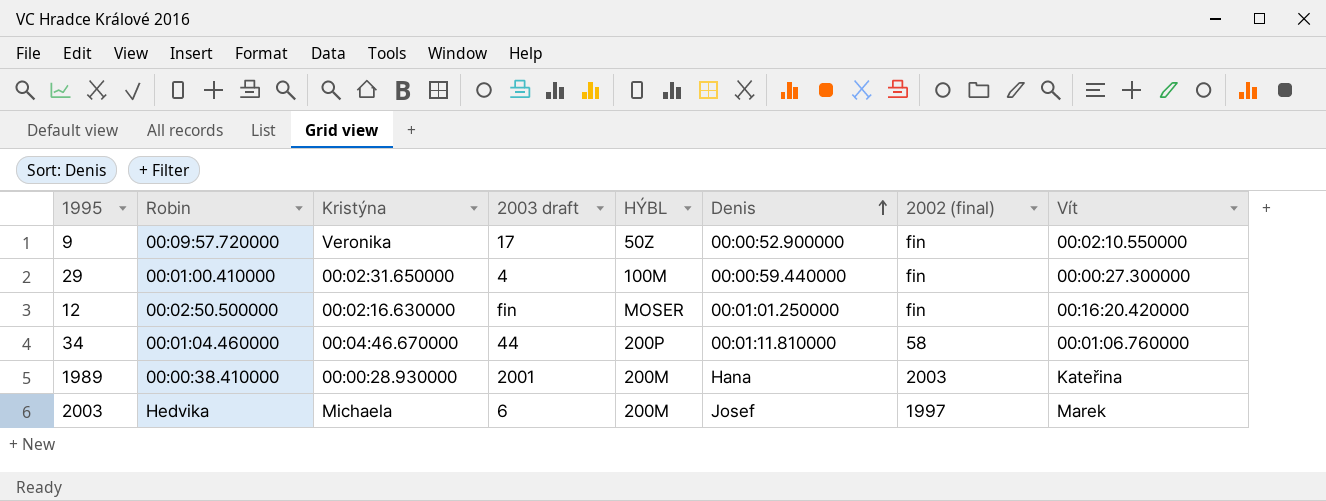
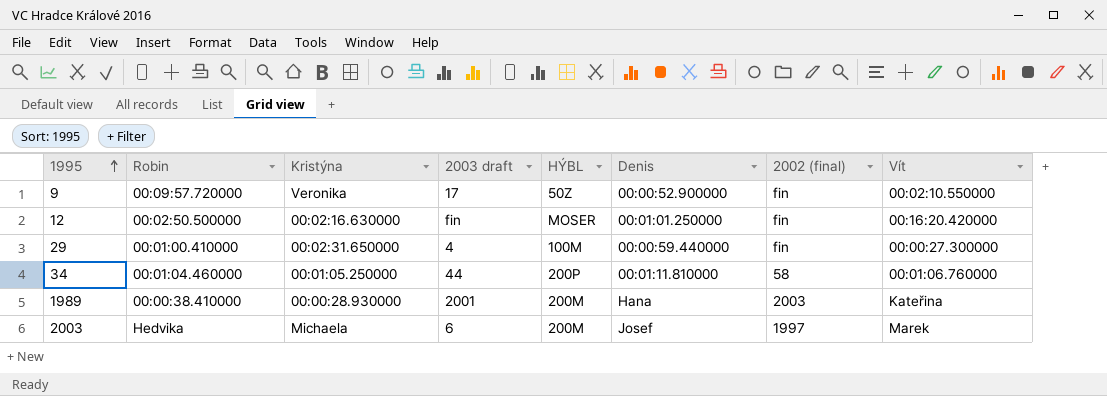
row order: Denis ascending -> 1995 ascending
34 | Kristýna: 00:04:46.670000 -> 00:01:05.250000

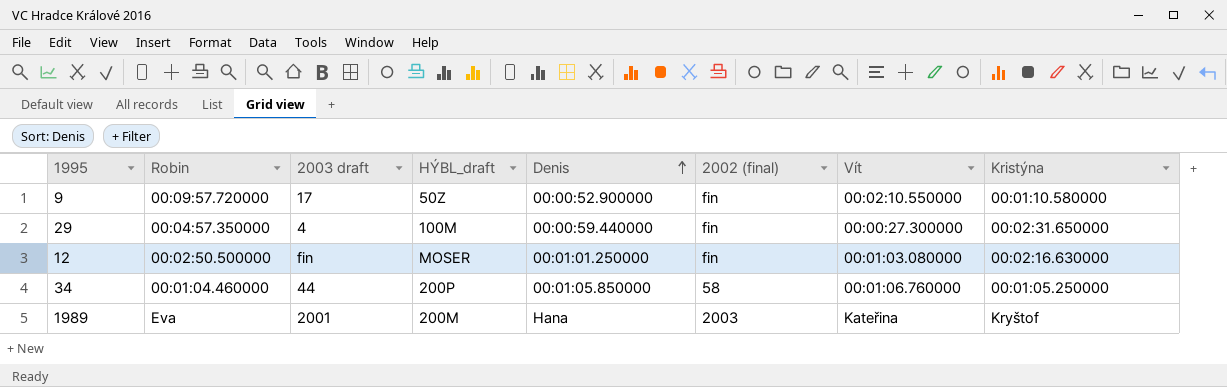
row order: 1995 ascending -> Denis ascending
column name: HÝBL -> HÝBL_draft
column Kristýna | position: 3 -> 8
row 2003: Hedvika | Michaela | 6 | 200M | Josef | 1997 | Marek -> none
9 | Kristýna: Veronika -> 00:01:10.580000
29 | Robin: 00:01:00.410000 -> 00:04:57.350000
12 | Vít: 00:16:20.420000 -> 00:01:03.080000
34 | Denis: 00:01:11.810000 -> 00:01:05.850000
1989 | Robin: 00:00:38.410000 -> Eva
1989 | Kristýna: 00:00:28.930000 -> Kryštof

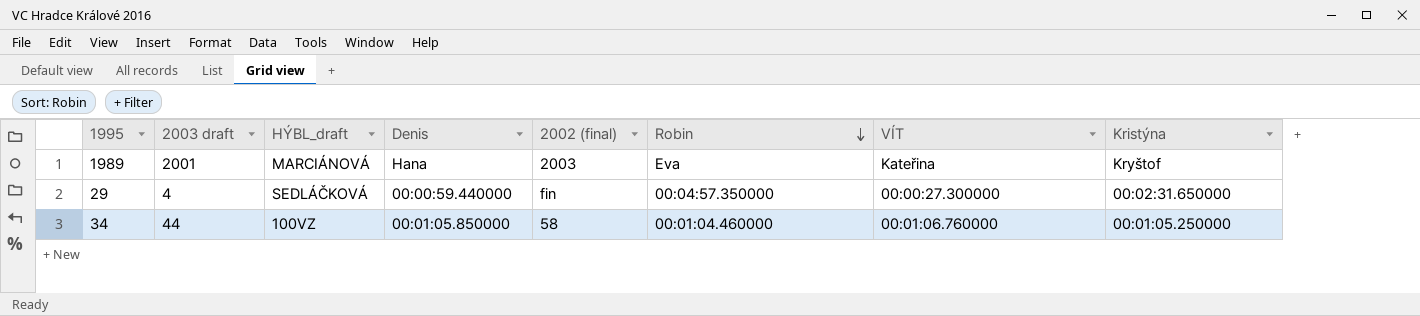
row order: Denis ascending -> Robin descending
column Robin | position: 2 -> 6
column name: Vít -> VÍT
row 9: 00:09:57.720000 | 17 | 50Z | 00:00:52.900000 | fin | 00:02:10.550000 | 00:01:10.580000 -> none
row 12: 00:02:50.500000 | fin | MOSER | 00:01:01.250000 | fin | 00:01:03.080000 | 00:02:16.630000 -> none
1989 | HÝBL_draft: 200M -> MARCIÁNOVÁ
29 | HÝBL_draft: 100M -> SEDLÁČKOVÁ
34 | HÝBL_draft: 200P -> 100VZ

